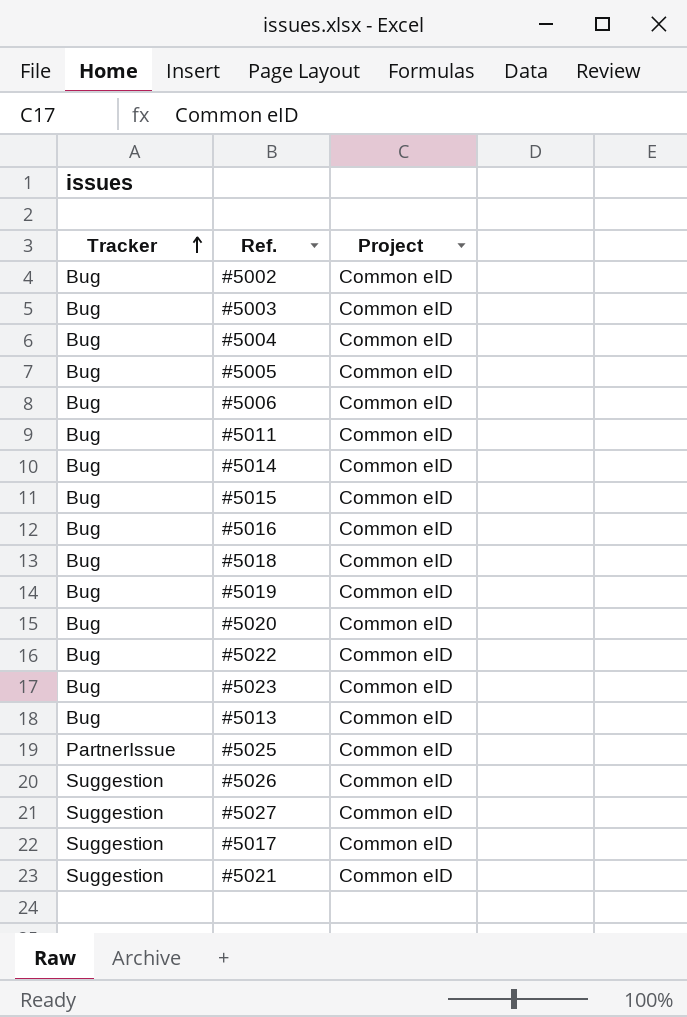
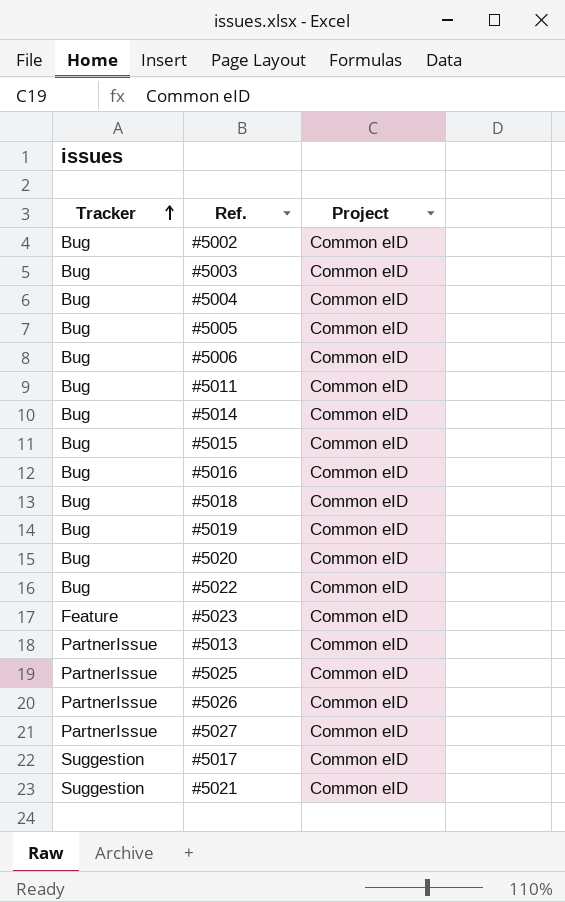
#5023 | Tracker: Bug -> Feature
#5013 | Tracker: Bug -> PartnerIssue
#5026 | Tracker: Suggestion -> PartnerIssue
#5027 | Tracker: Suggestion -> PartnerIssue

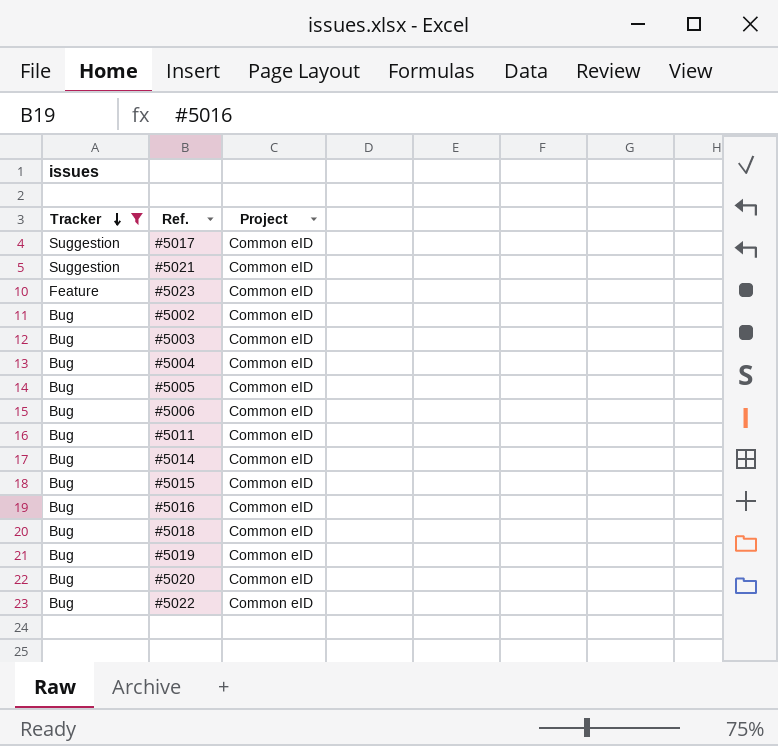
filter: none -> Tracker != PartnerIssue
row order: Tracker ascending -> Tracker descending

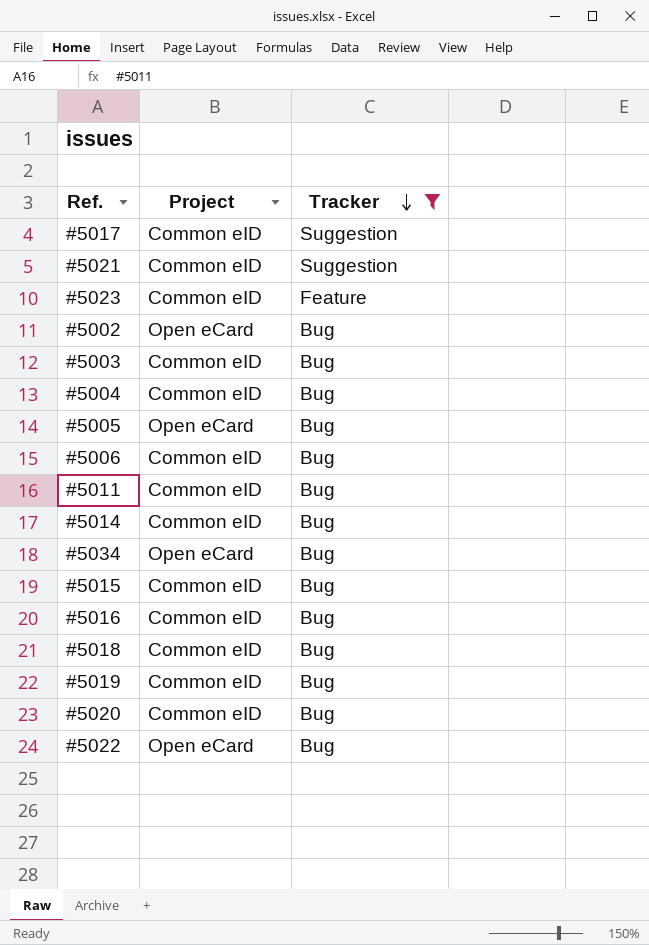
column Tracker | position: 1 -> 3
#5002 | Project: Common eID -> Open eCard
#5005 | Project: Common eID -> Open eCard
row #5034: none -> Open eCard | Bug
#5022 | Project: Common eID -> Open eCard

